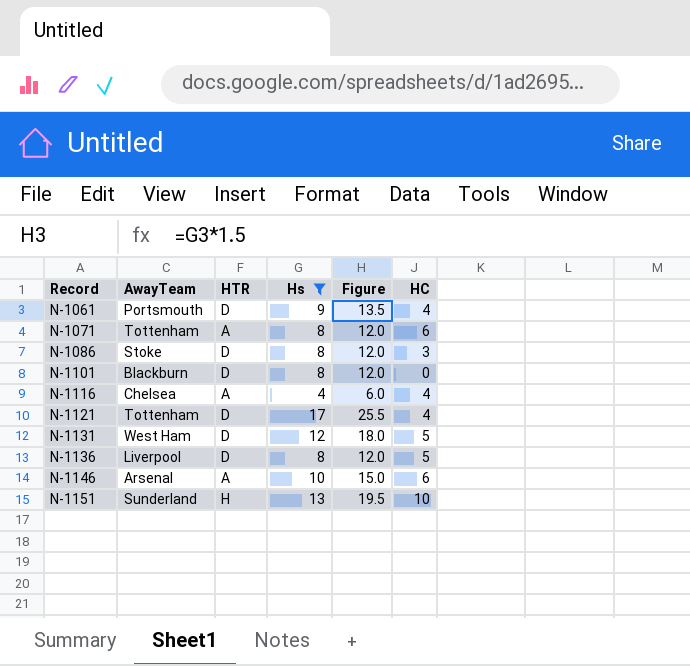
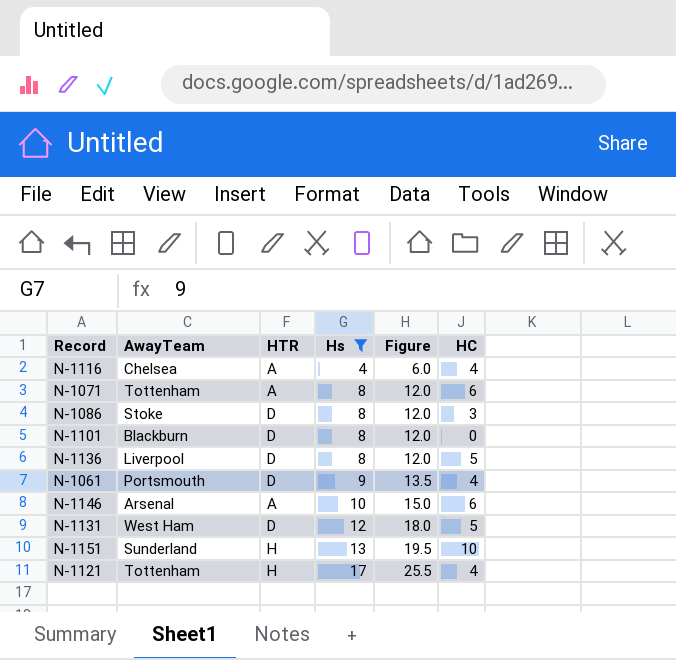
row order: Record ascending -> Hs ascending
N-1121 | HTR: D -> H

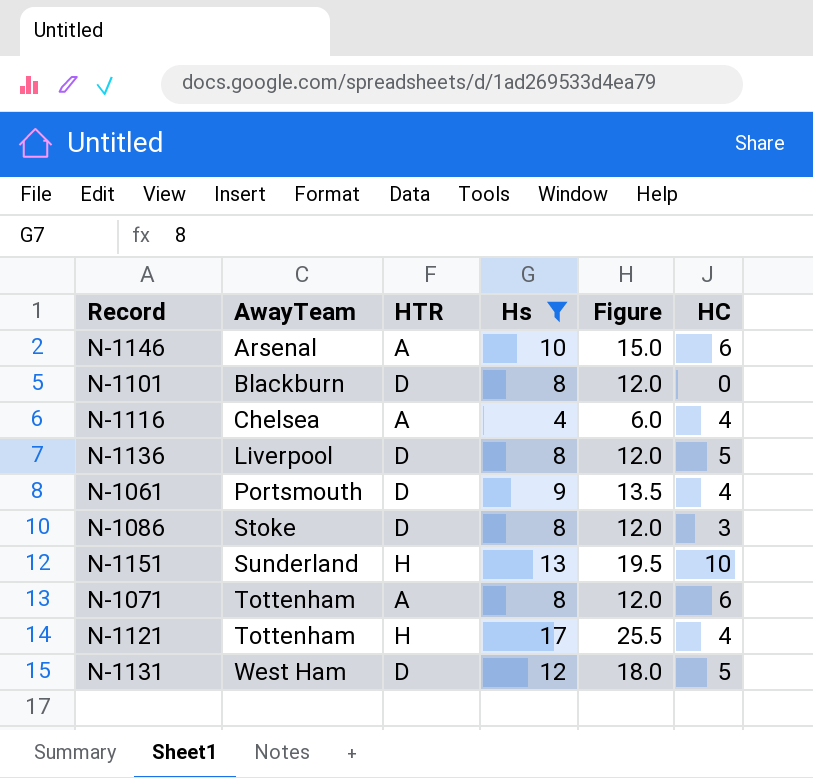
row order: Hs ascending -> AwayTeam ascending

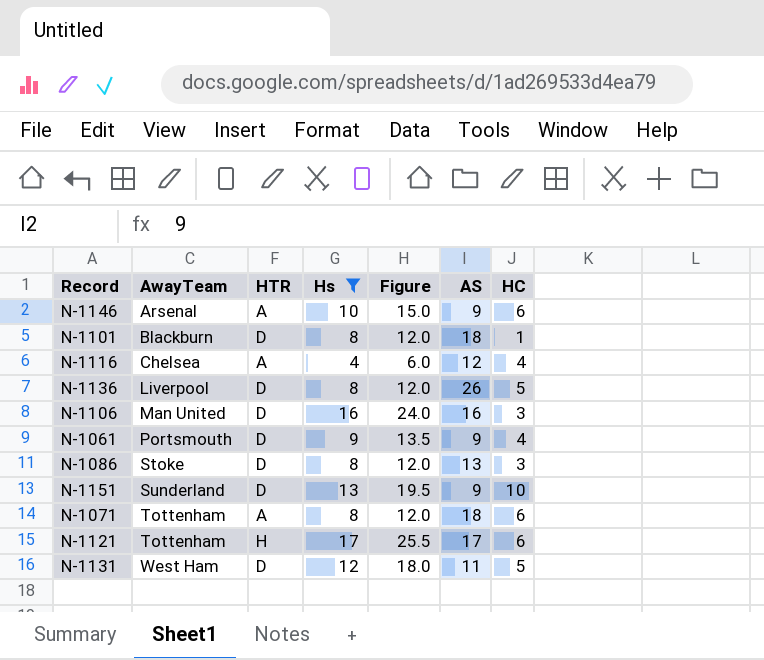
column AS | position: none -> 6
N-1101 | HC: 0 -> 1
row N-1106: none -> Man United | D | 16 | 24.0 | 16 | 3
N-1151 | HTR: H -> D
N-1121 | HC: 4 -> 6

